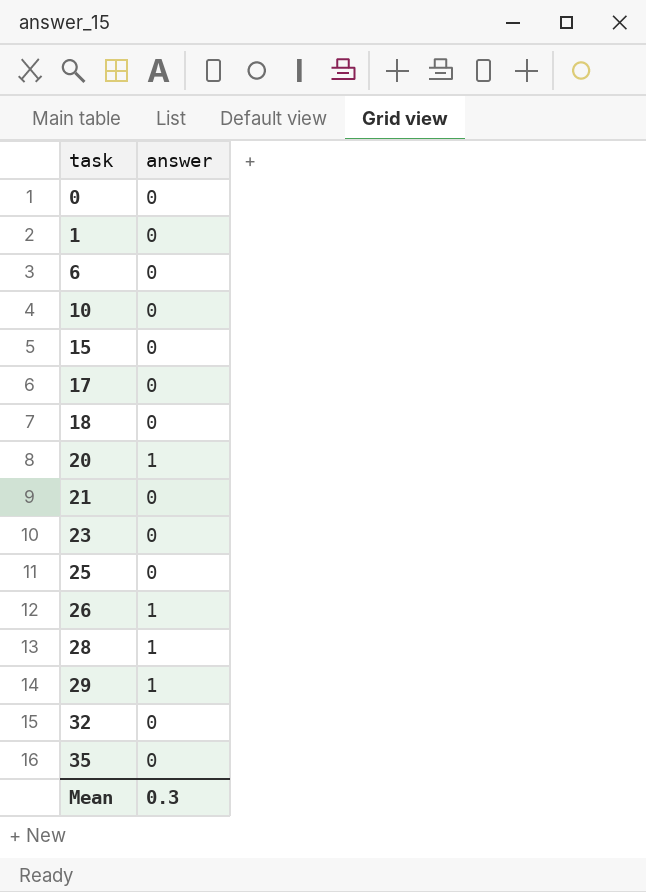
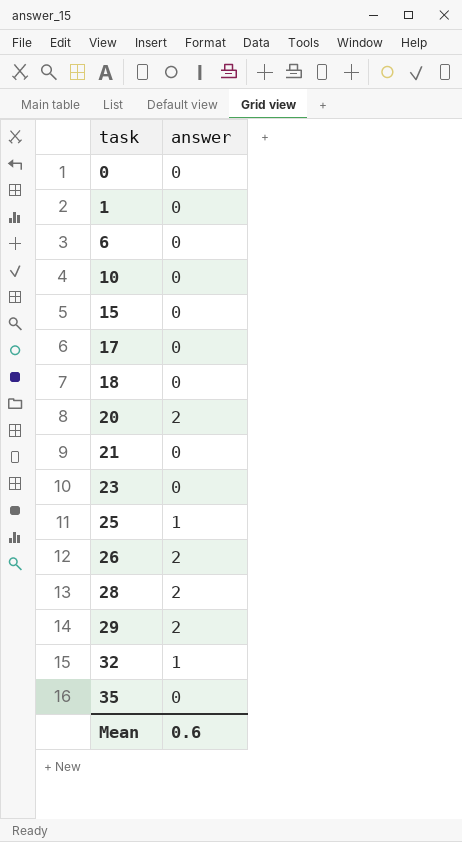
20 | answer: 1 -> 2
25 | answer: 0 -> 1
26 | answer: 1 -> 2
28 | answer: 1 -> 2
29 | answer: 1 -> 2
32 | answer: 0 -> 1
Mean | answer: 0.3 -> 0.6

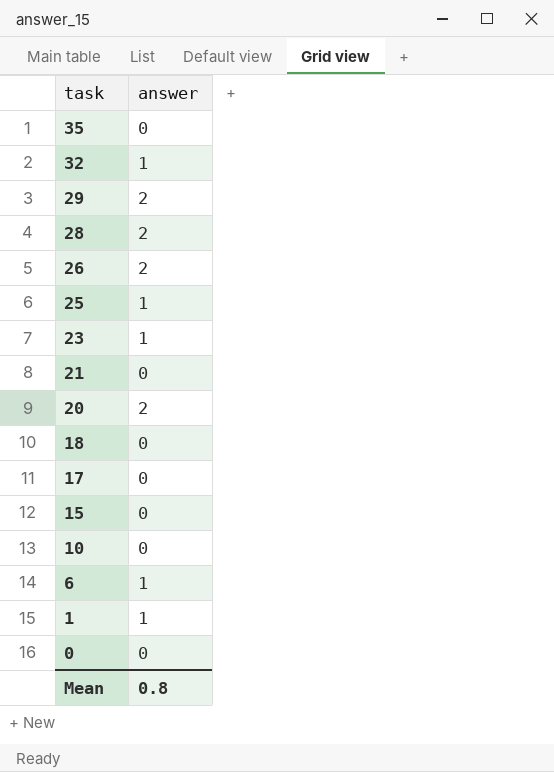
row order: task ascending -> task descending
23 | answer: 0 -> 1
6 | answer: 0 -> 1
1 | answer: 0 -> 1
Mean | answer: 0.6 -> 0.8

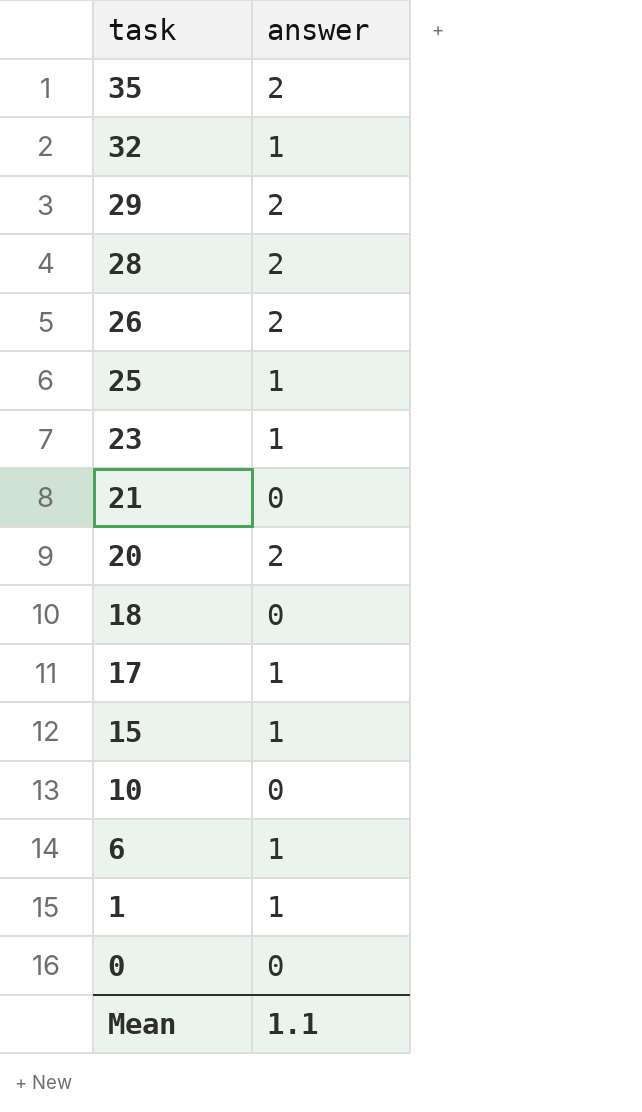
35 | answer: 0 -> 2
17 | answer: 0 -> 1
15 | answer: 0 -> 1
Mean | answer: 0.8 -> 1.1

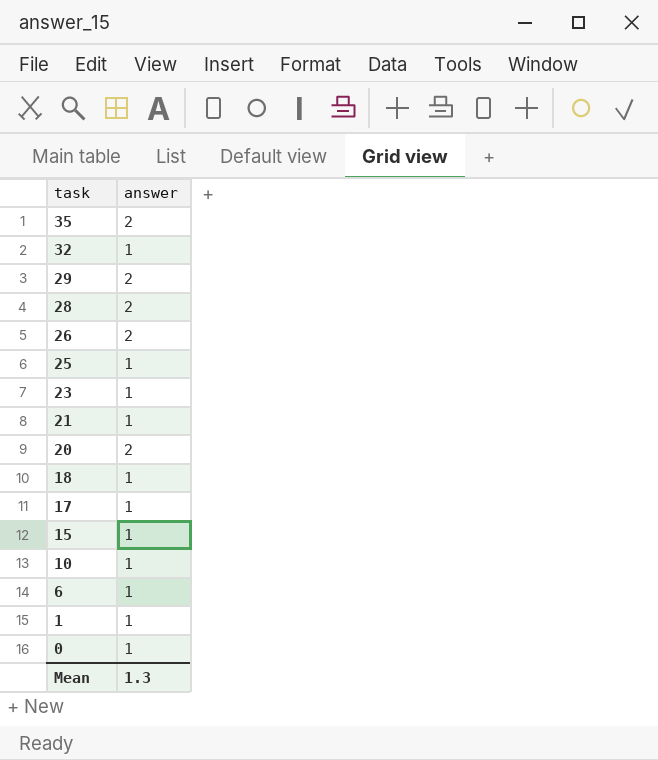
21 | answer: 0 -> 1
18 | answer: 0 -> 1
10 | answer: 0 -> 1
0 | answer: 0 -> 1
Mean | answer: 1.1 -> 1.3

